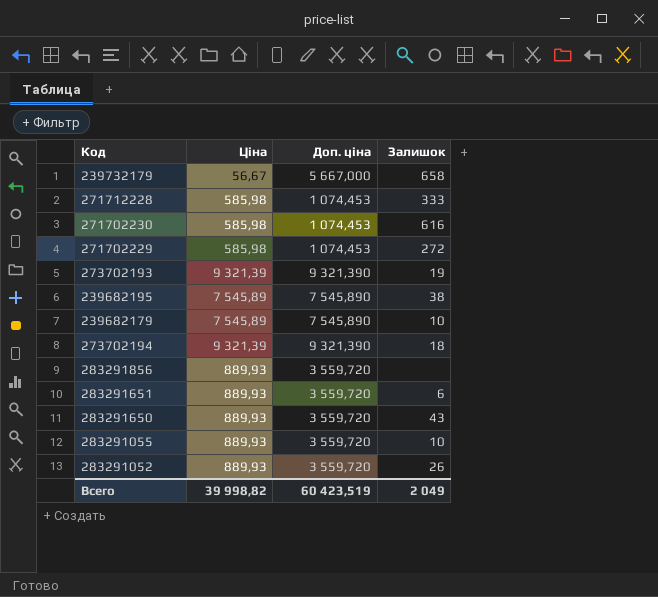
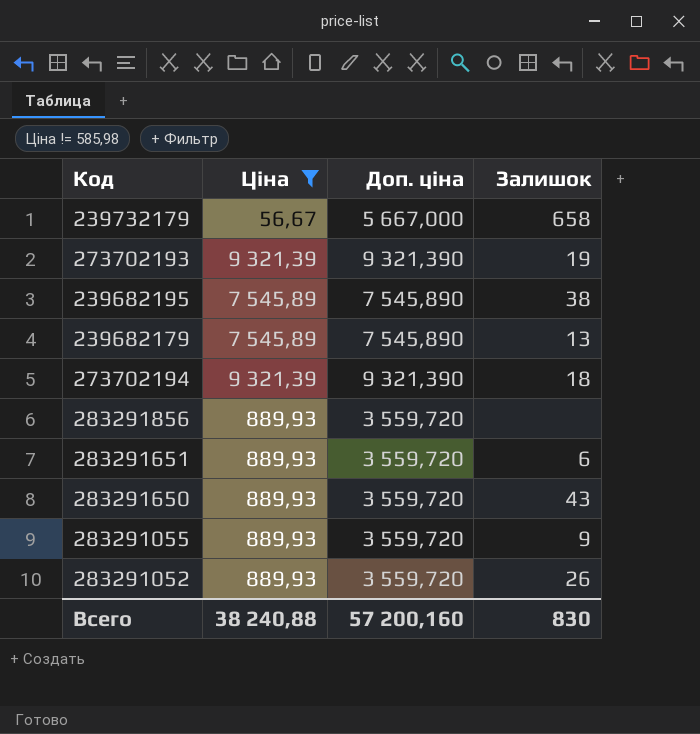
filter: none -> Ціна != 585,98
239682179 | Залишок: 10 -> 13
283291055 | Залишок: 10 -> 9
Всего | Ціна: 39 998,82 -> 38 240,88
Всего | Доп. ціна: 60 423,519 -> 57 200,160
Всего | Залишок: 2 049 -> 830

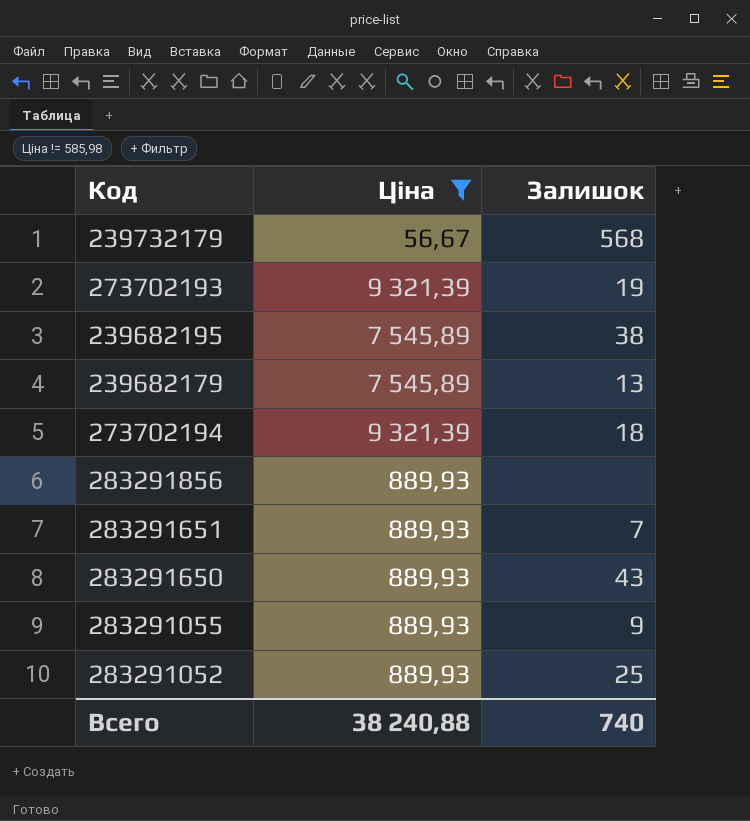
column Доп. ціна | position: 3 -> none
239732179 | Залишок: 658 -> 568
283291651 | Залишок: 6 -> 7
283291052 | Залишок: 26 -> 25
Всего | Залишок: 830 -> 740

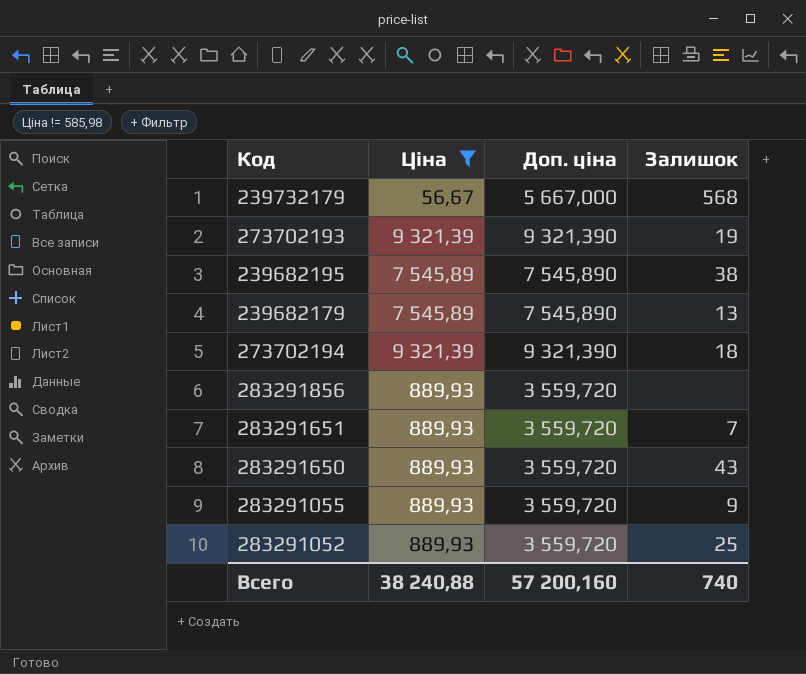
column Доп. ціна | position: none -> 3

